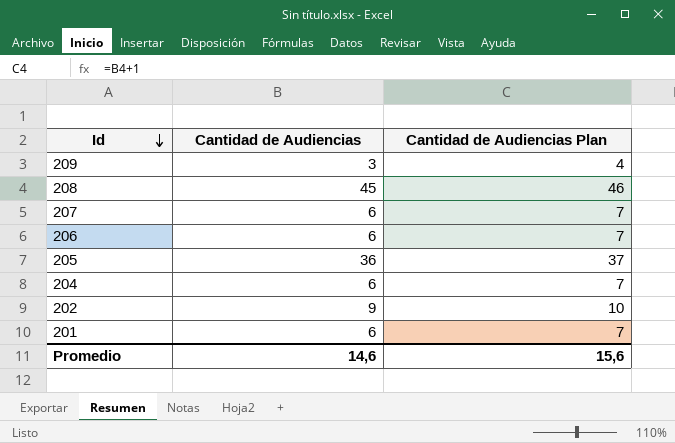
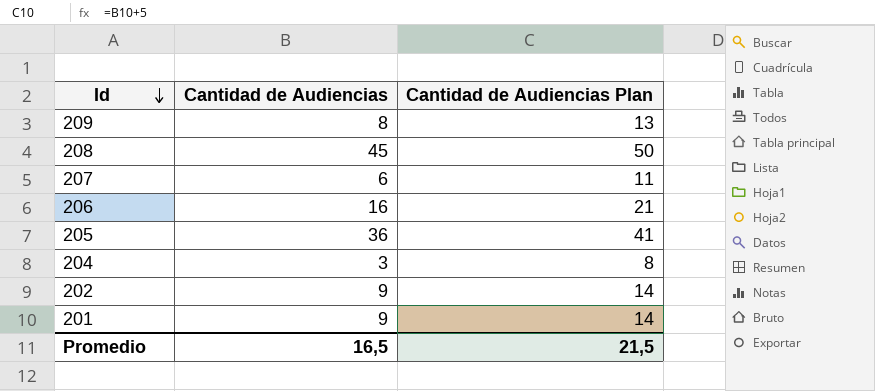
column Cantidad de Audiencias Plan | formula: [Cantidad de Audiencias] + 1 -> [Cantidad de Audiencias] + 5
209 | Cantidad de Audiencias: 3 -> 8
206 | Cantidad de Audiencias: 6 -> 16
204 | Cantidad de Audiencias: 6 -> 3
201 | Cantidad de Audiencias: 6 -> 9
Promedio | Cantidad de Audiencias: 14,6 -> 16,5
Promedio | Cantidad de Audiencias Plan: 15,6 -> 21,5

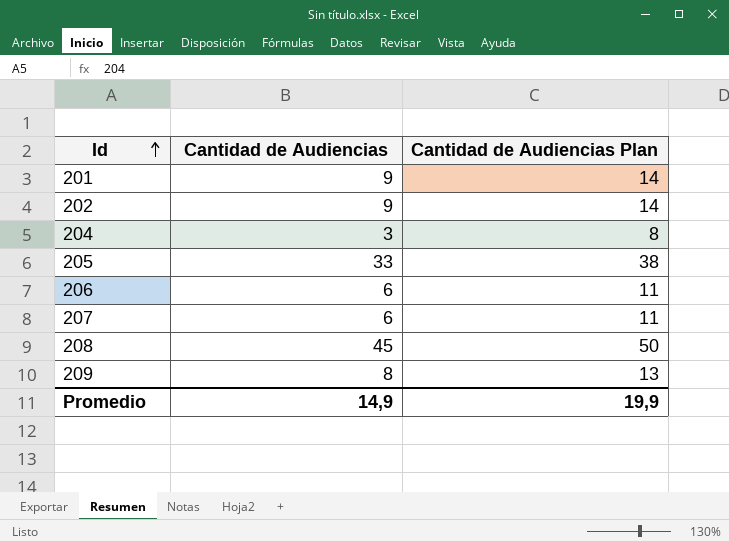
row order: Id descending -> Id ascending
205 | Cantidad de Audiencias: 36 -> 33
205 | Cantidad de Audiencias Plan: 41 -> 38
206 | Cantidad de Audiencias: 16 -> 6
206 | Cantidad de Audiencias Plan: 21 -> 11
Promedio | Cantidad de Audiencias: 16,5 -> 14,9
Promedio | Cantidad de Audiencias Plan: 21,5 -> 19,9

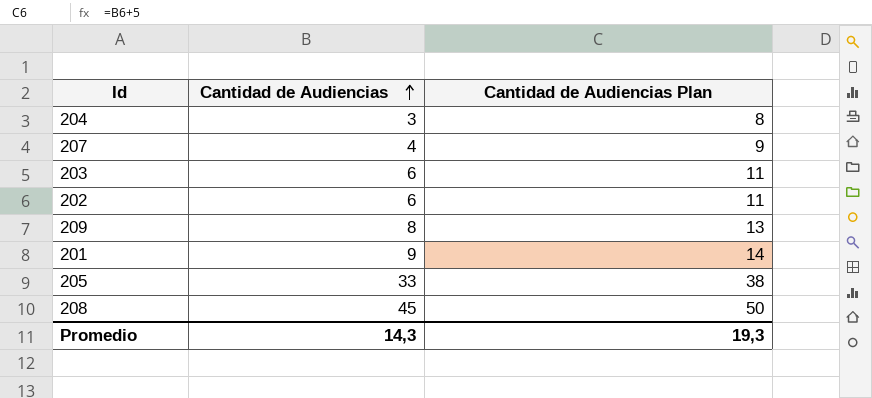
row order: Id ascending -> Cantidad de Audiencias ascending
row 206: 6 | 11 -> none
207 | Cantidad de Audiencias: 6 -> 4
207 | Cantidad de Audiencias Plan: 11 -> 9
row 203: none -> 6 | 11
202 | Cantidad de Audiencias: 9 -> 6
202 | Cantidad de Audiencias Plan: 14 -> 11
Promedio | Cantidad de Audiencias: 14,9 -> 14,3
Promedio | Cantidad de Audiencias Plan: 19,9 -> 19,3

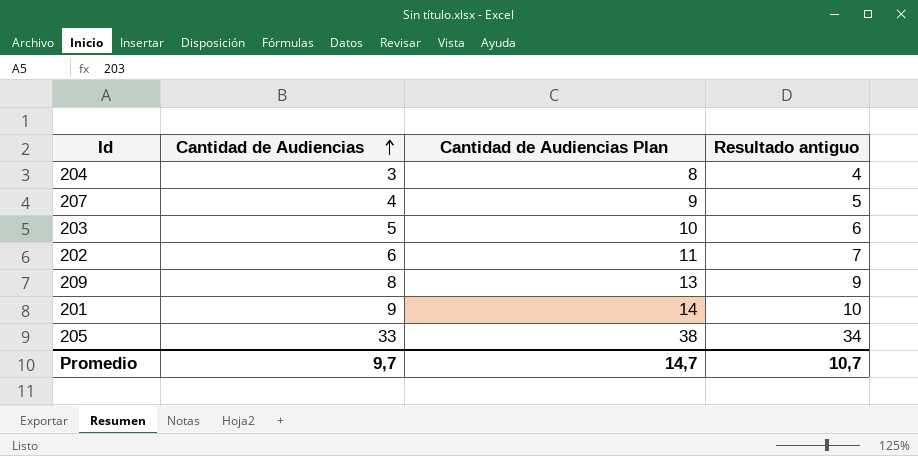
column Resultado antiguo | formula: none -> [Cantidad de Audiencias] + 1
row 208: 45 | 50 -> none
203 | Cantidad de Audiencias: 6 -> 5
203 | Cantidad de Audiencias Plan: 11 -> 10
Promedio | Cantidad de Audiencias: 14,3 -> 9,7
Promedio | Cantidad de Audiencias Plan: 19,3 -> 14,7

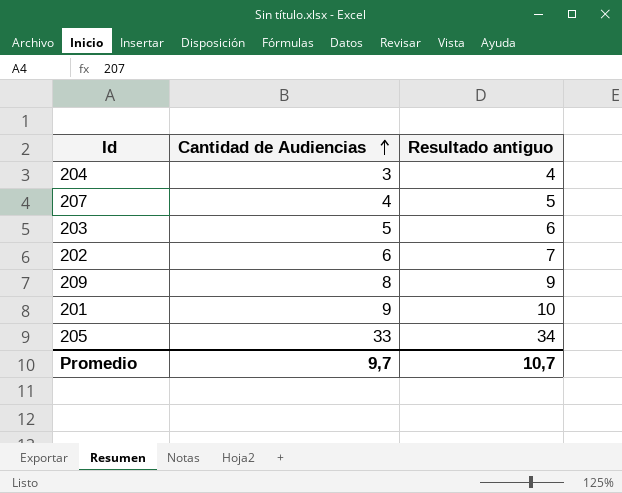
column Cantidad de Audiencias Plan | formula: [Cantidad de Audiencias] + 5 -> none

